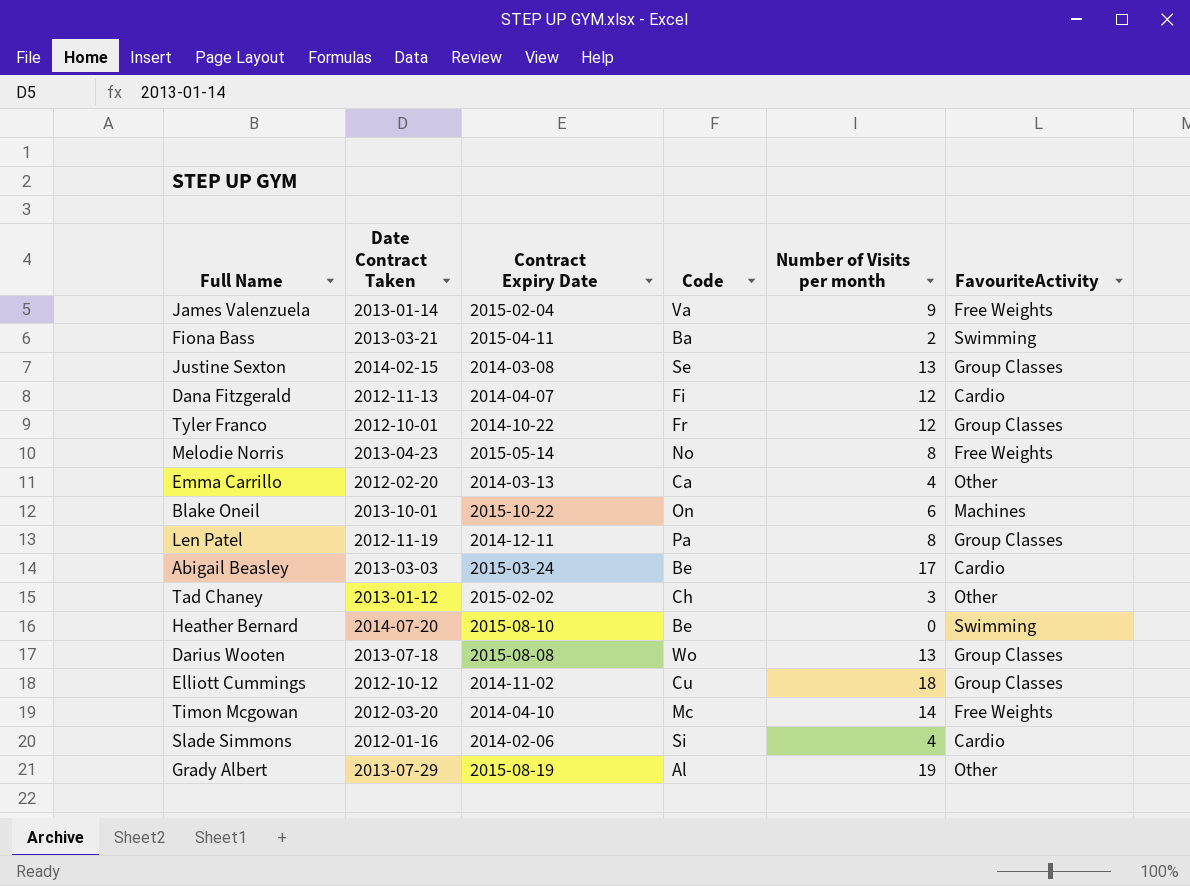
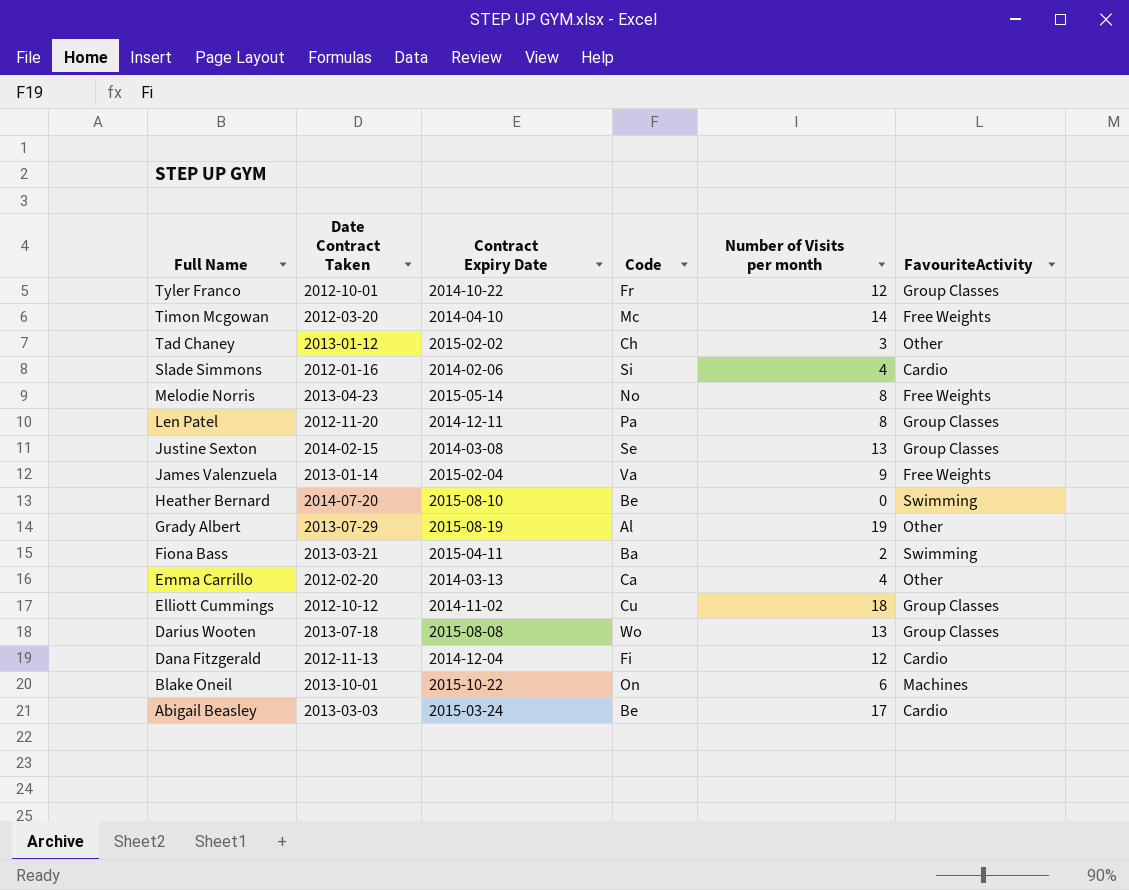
row order: none -> Full Name descending
Len Patel | Date Contract Taken: 2012-11-19 -> 2012-11-20
Dana Fitzgerald | Contract Expiry Date: 2014-04-07 -> 2014-12-04

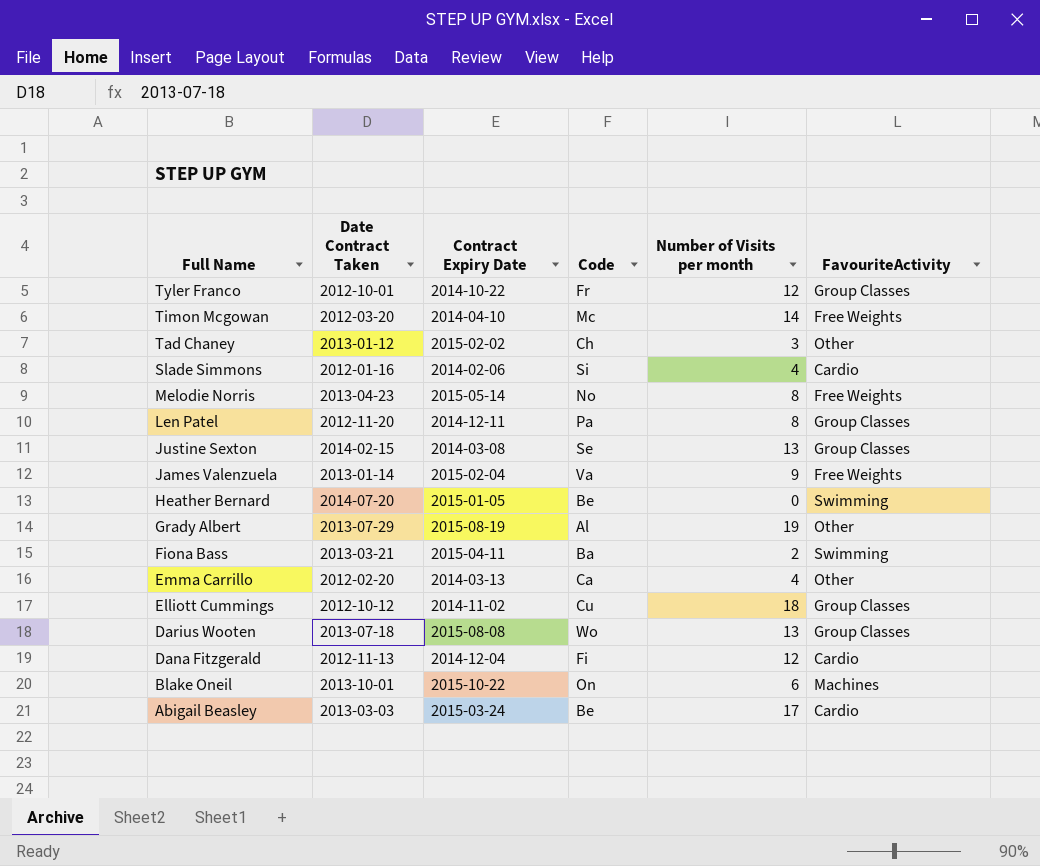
Heather Bernard | Contract Expiry Date: 2015-08-10 -> 2015-01-05

